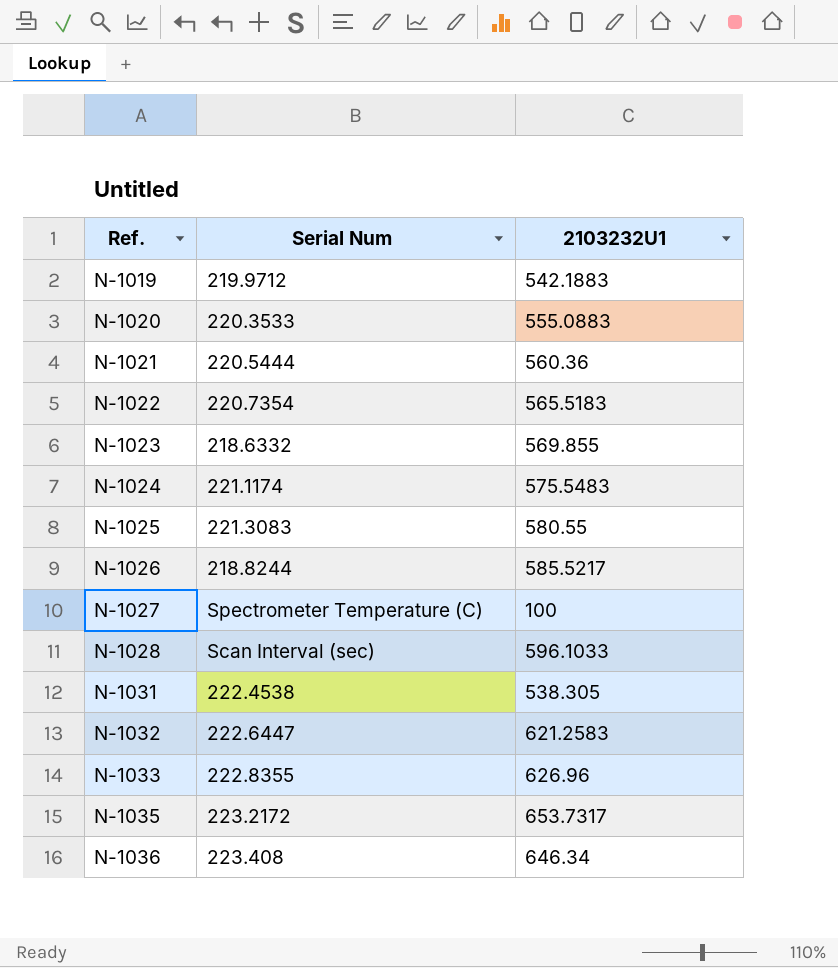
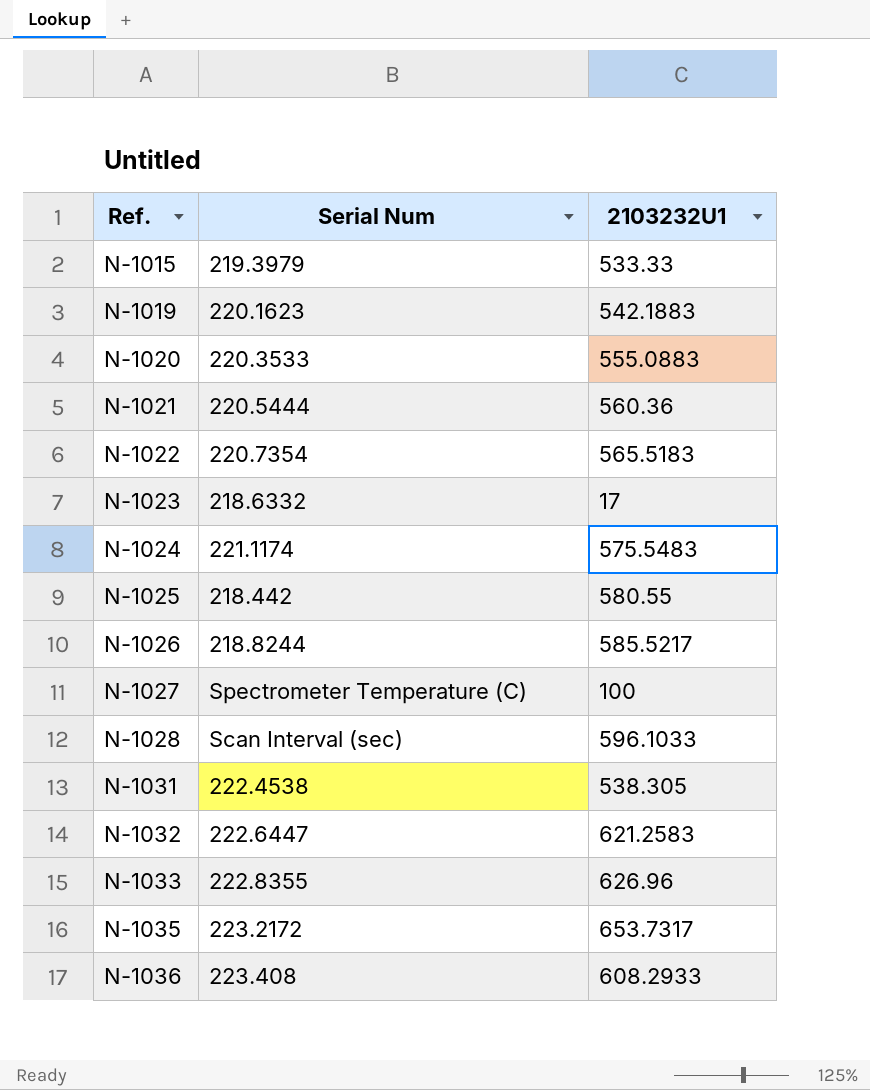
row N-1015: none -> 219.3979 | 533.33
N-1019 | Serial Num: 219.9712 -> 220.1623
N-1023 | 2103232U1: 569.855 -> 17
N-1025 | Serial Num: 221.3083 -> 218.442
N-1036 | 2103232U1: 646.34 -> 608.2933

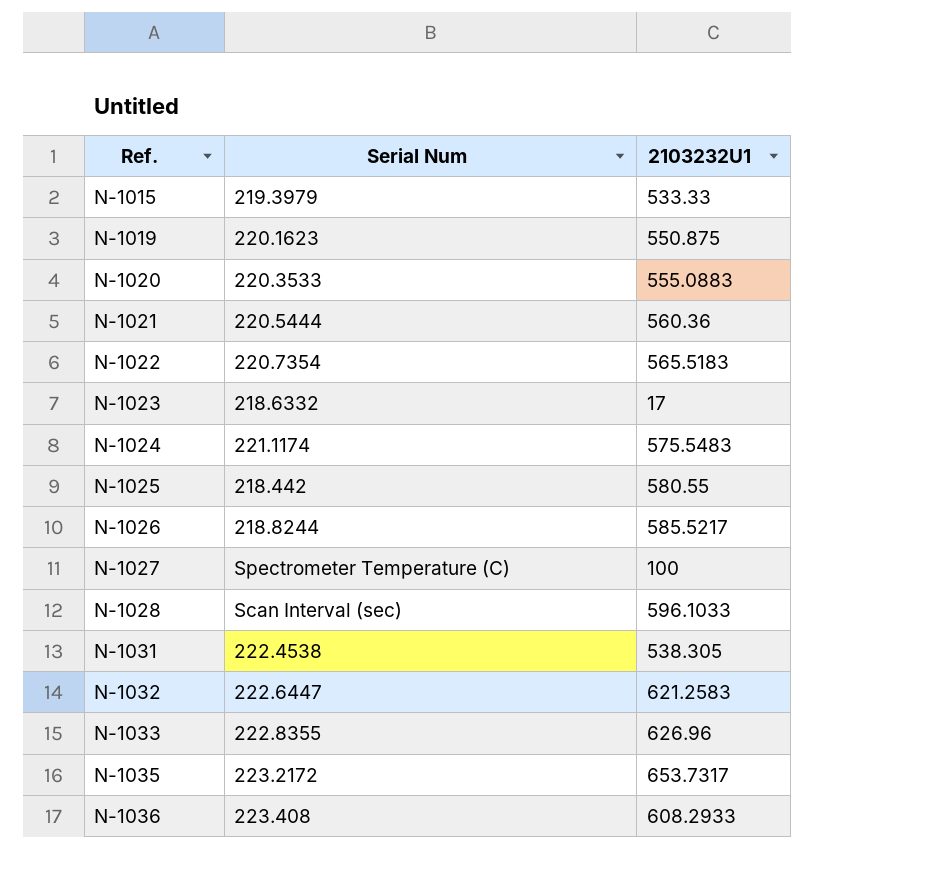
N-1019 | 2103232U1: 542.1883 -> 550.875

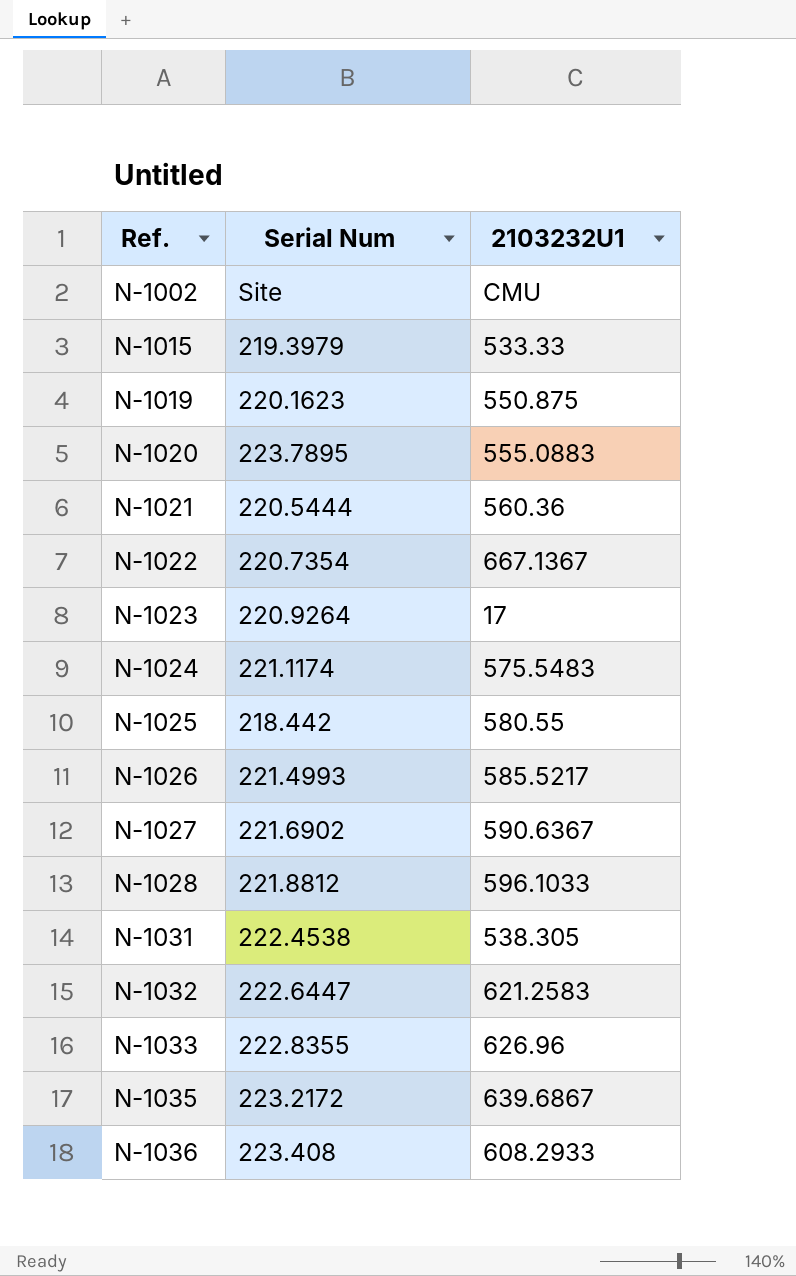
row N-1002: none -> Site | CMU
N-1020 | Serial Num: 220.3533 -> 223.7895
N-1022 | 2103232U1: 565.5183 -> 667.1367
N-1023 | Serial Num: 218.6332 -> 220.9264
N-1026 | Serial Num: 218.8244 -> 221.4993
N-1027 | Serial Num: Spectrometer Temperature (C) -> 221.6902
N-1027 | 2103232U1: 100 -> 590.6367
N-1028 | Serial Num: Scan Interval (sec) -> 221.8812
N-1035 | 2103232U1: 653.7317 -> 639.6867

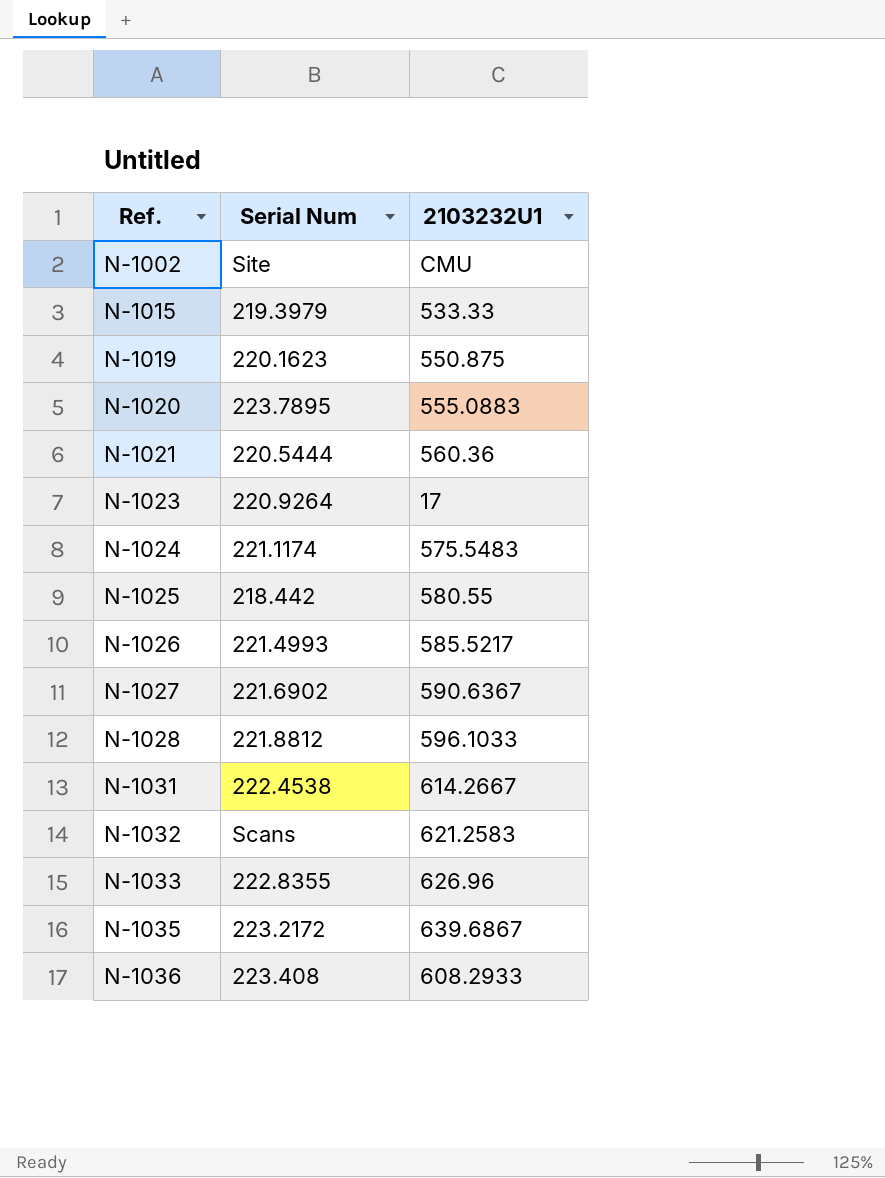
row N-1022: 220.7354 | 667.1367 -> none
N-1031 | 2103232U1: 538.305 -> 614.2667
N-1032 | Serial Num: 222.6447 -> Scans

